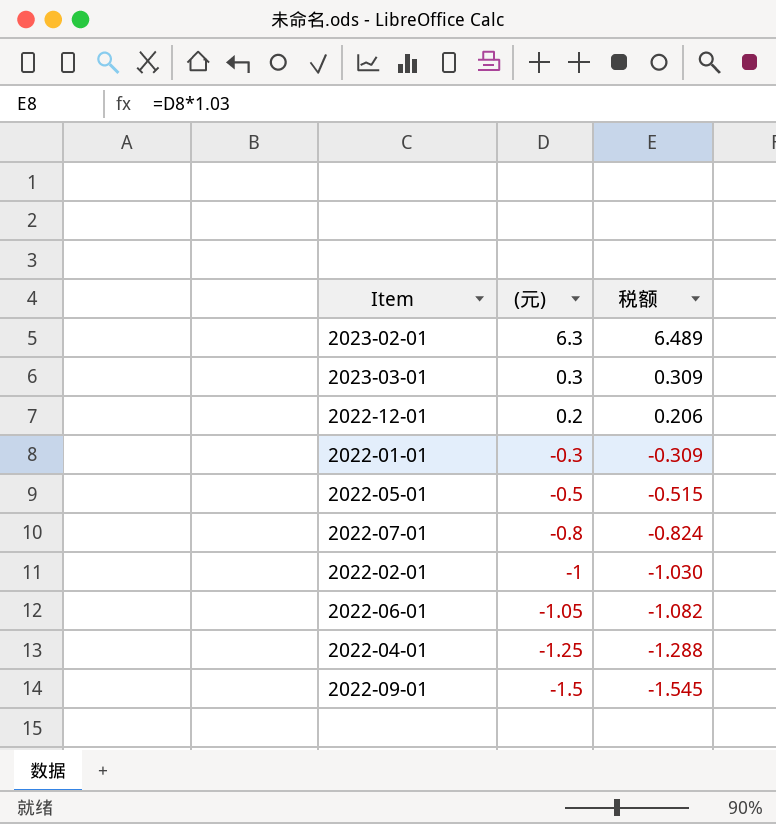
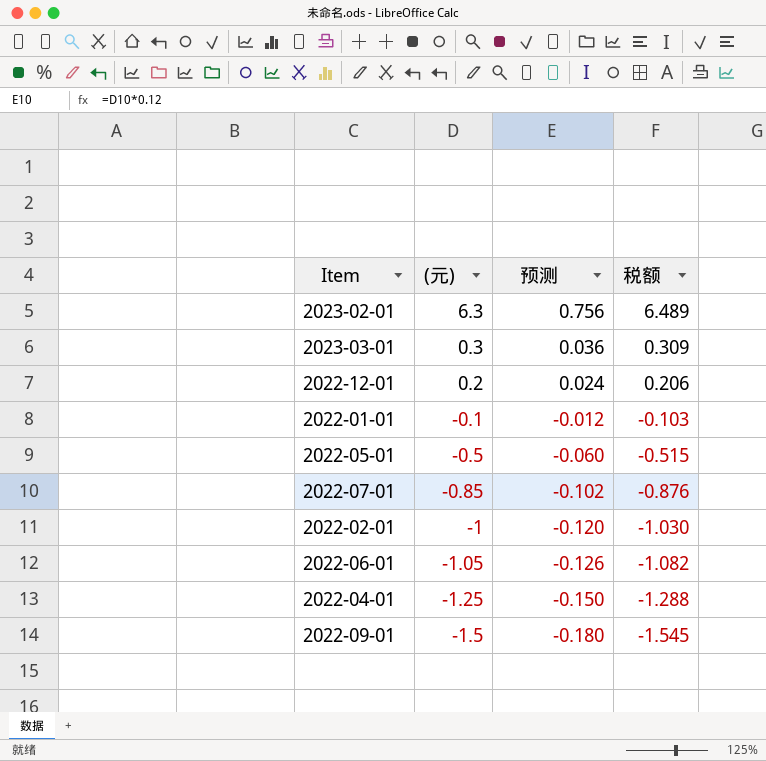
column 预测 | formula: none -> [(元)] * 0.12
2022-01-01 | (元): -0.3 -> -0.1
2022-01-01 | 税额: -0.309 -> -0.103
2022-07-01 | (元): -0.8 -> -0.85
2022-07-01 | 税额: -0.824 -> -0.876

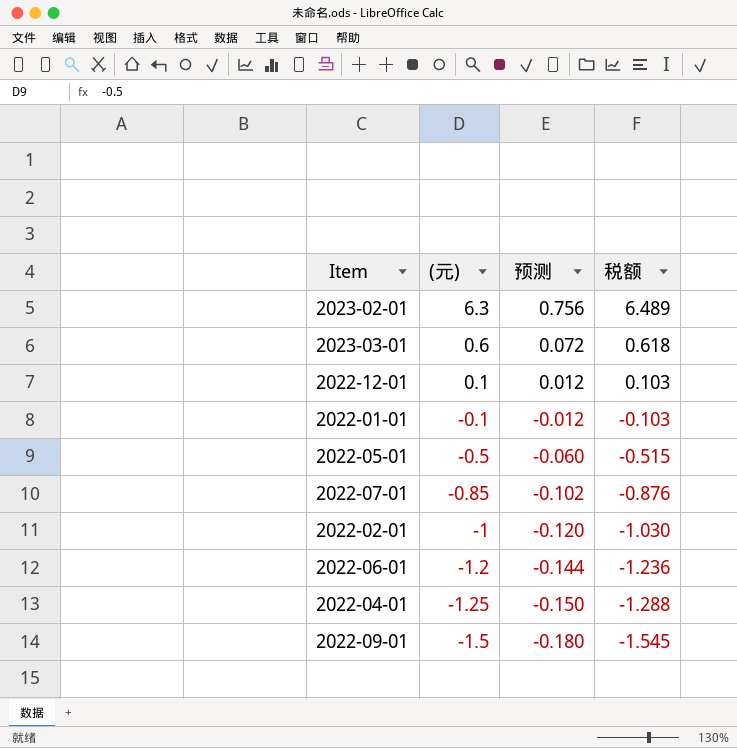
2023-03-01 | (元): 0.3 -> 0.6
2023-03-01 | 预测: 0.036 -> 0.072
2023-03-01 | 税额: 0.309 -> 0.618
2022-12-01 | (元): 0.2 -> 0.1
2022-12-01 | 预测: 0.024 -> 0.012
2022-12-01 | 税额: 0.206 -> 0.103
2022-06-01 | (元): -1.05 -> -1.2
2022-06-01 | 预测: -0.126 -> -0.144
2022-06-01 | 税额: -1.082 -> -1.236

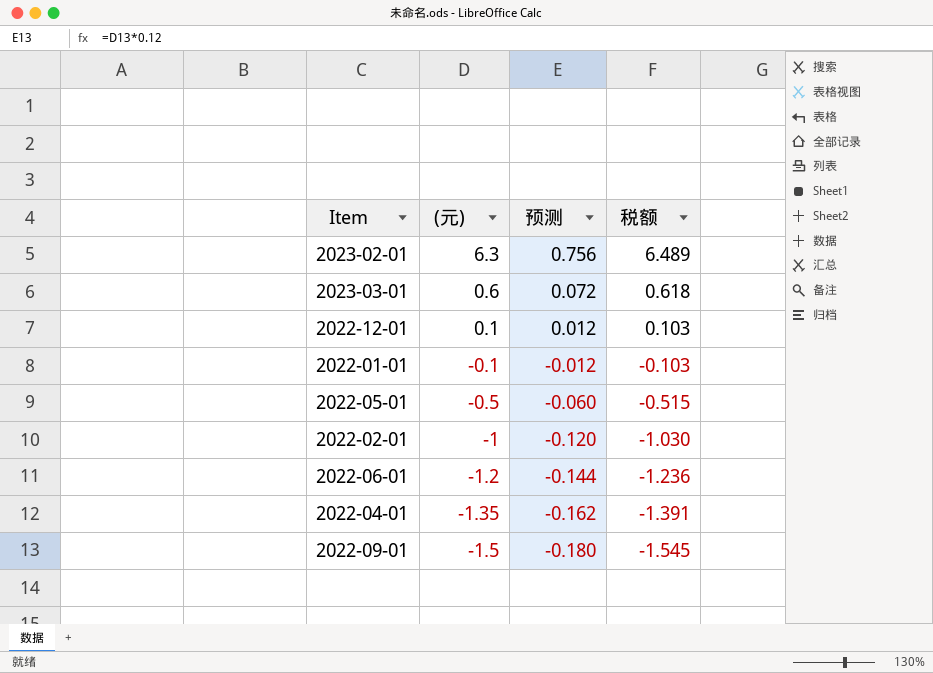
row 2022-07-01: -0.85 | -0.102 | -0.876 -> none
2022-04-01 | (元): -1.25 -> -1.35
2022-04-01 | 预测: -0.150 -> -0.162
2022-04-01 | 税额: -1.288 -> -1.391

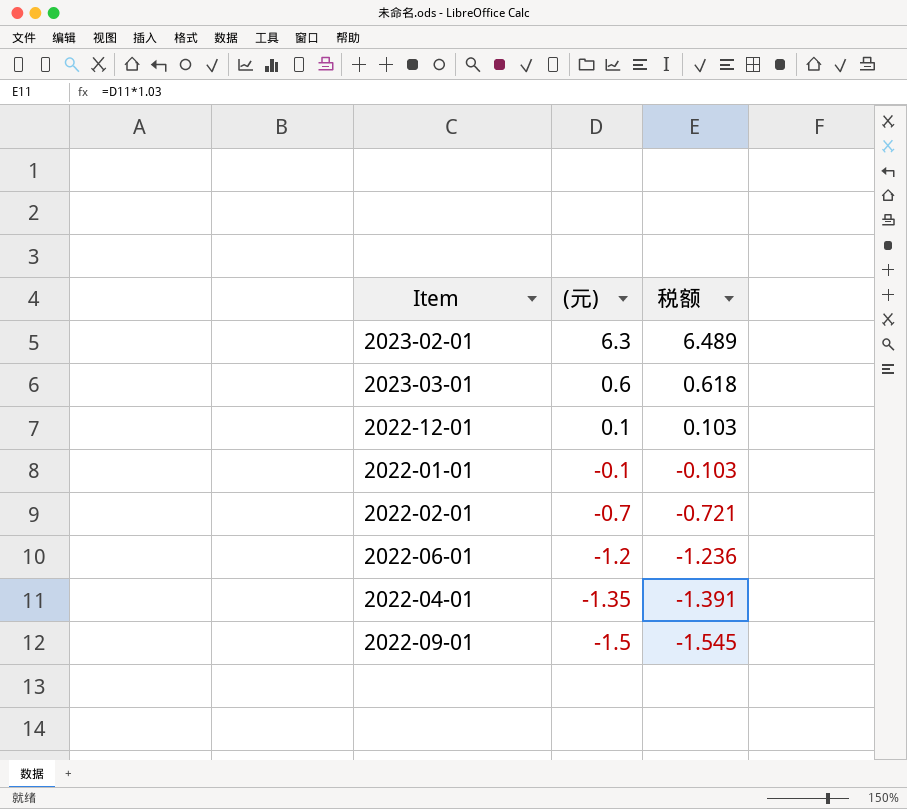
column 预测 | formula: [(元)] * 0.12 -> none
row 2022-05-01: -0.5 | -0.060 | -0.515 -> none
2022-02-01 | (元): -1 -> -0.7
2022-02-01 | 税额: -1.030 -> -0.721

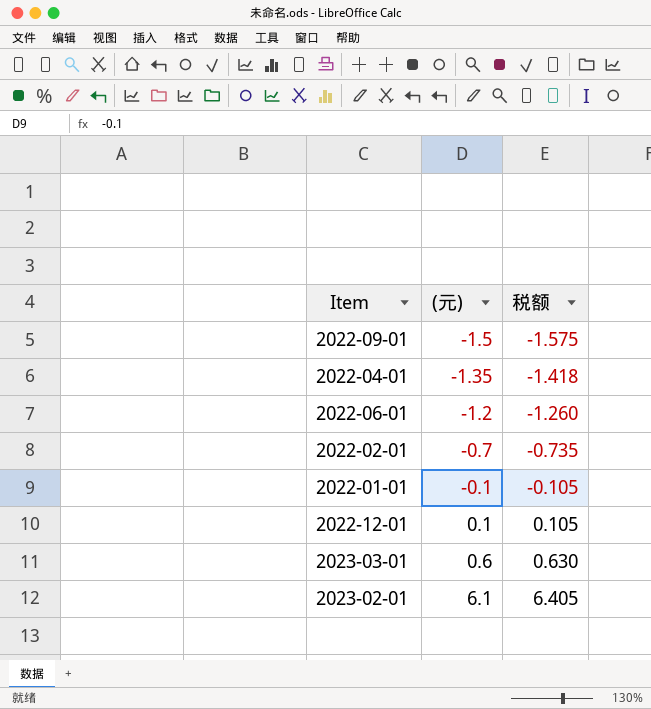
row order: (元) descending -> (元) ascending
column 税额 | formula: [(元)] * 1.03 -> [(元)] * 1.05
2023-02-01 | (元): 6.3 -> 6.1

